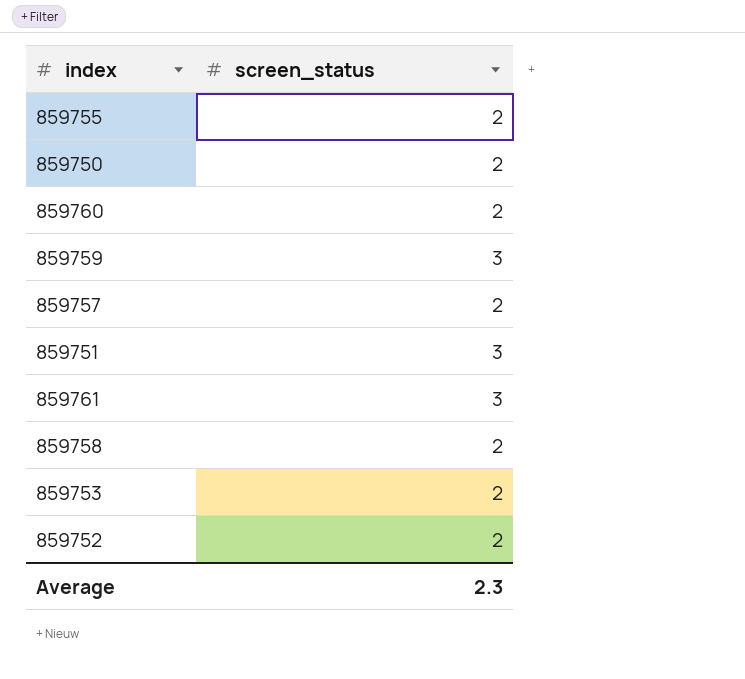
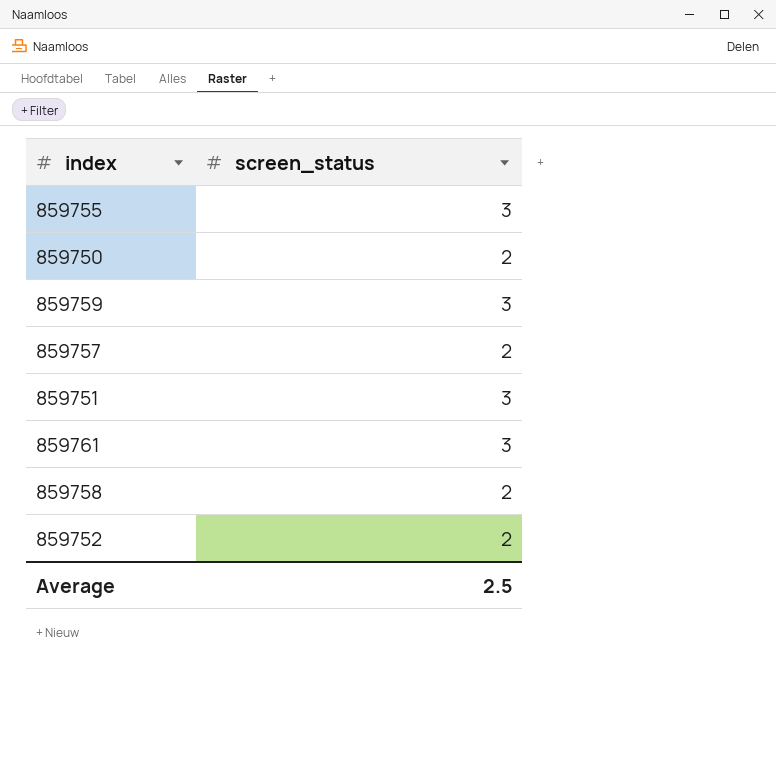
row 859760: 2 -> none
row 859753: 2 -> none
859755 | screen_status: 2 -> 3
Average | screen_status: 2.3 -> 2.5

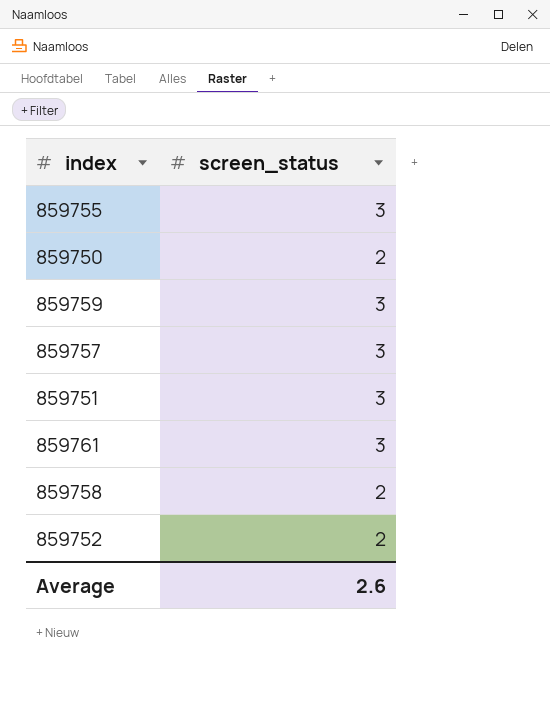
859757 | screen_status: 2 -> 3
Average | screen_status: 2.5 -> 2.6

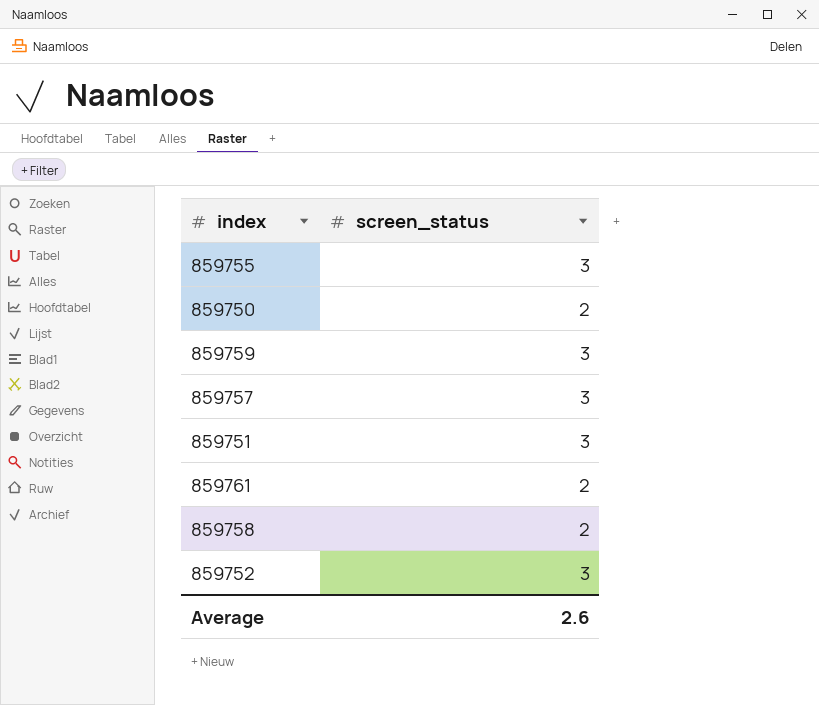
859761 | screen_status: 3 -> 2
859752 | screen_status: 2 -> 3

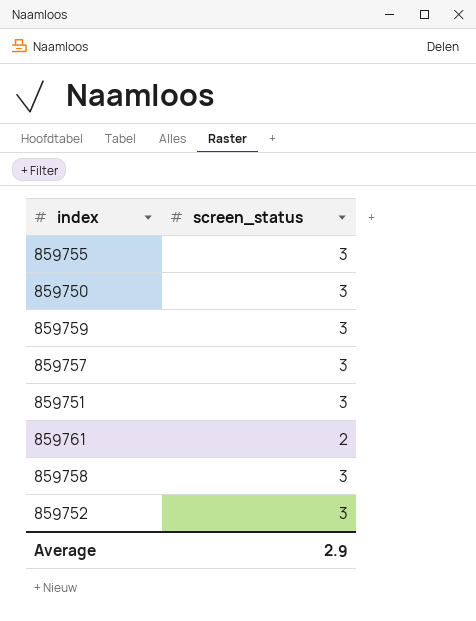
859750 | screen_status: 2 -> 3
859758 | screen_status: 2 -> 3
Average | screen_status: 2.6 -> 2.9

